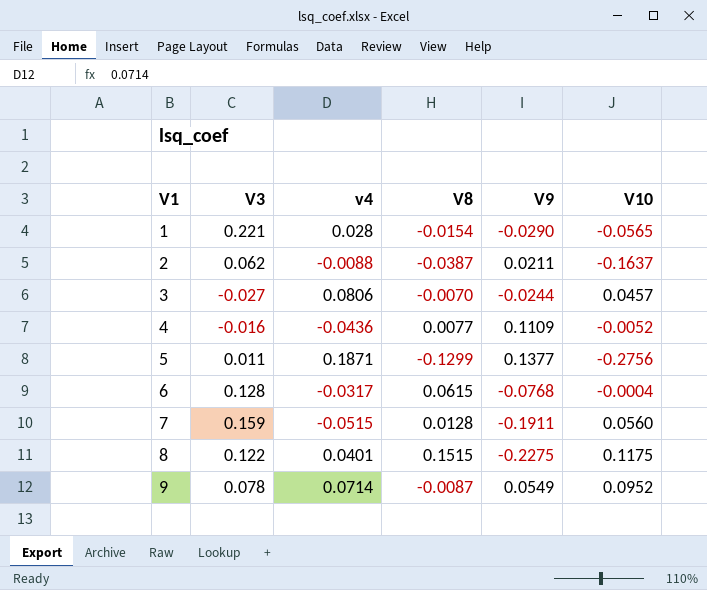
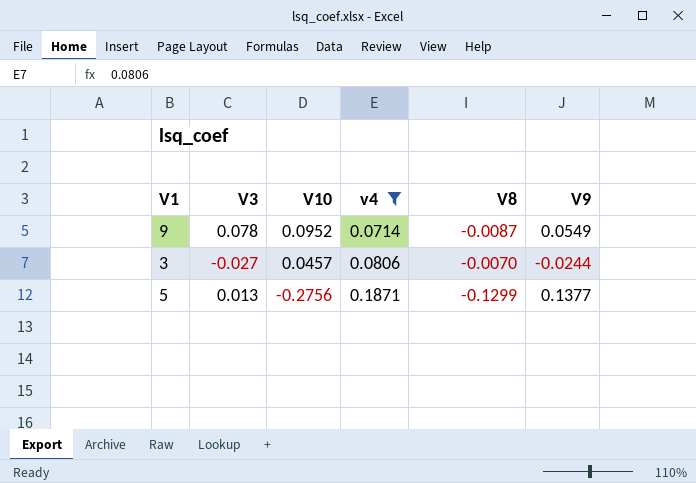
filter: none -> v4 >= 0.0714
row order: V1 ascending -> V10 descending
column V10 | position: 6 -> 3
5 | V3: 0.011 -> 0.013

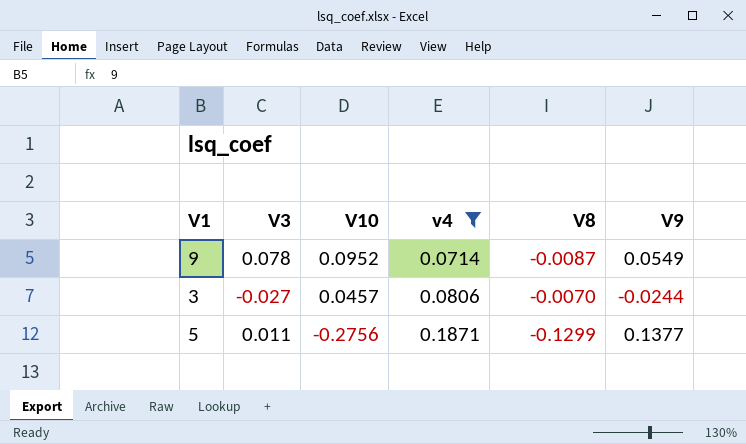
5 | V3: 0.013 -> 0.011

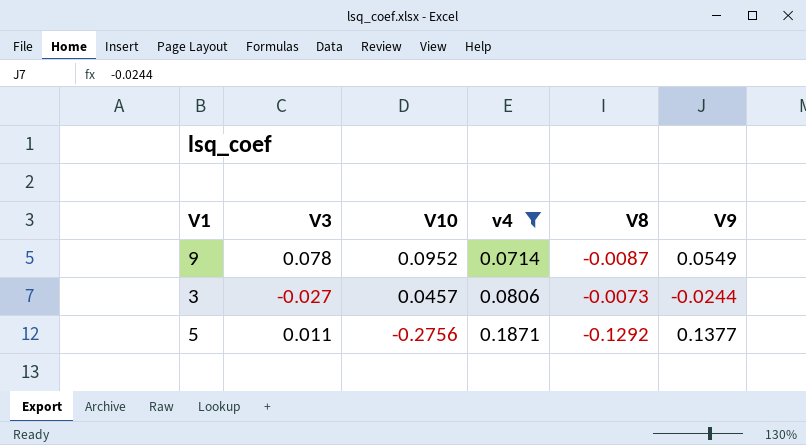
3 | V8: -0.0070 -> -0.0073
5 | V8: -0.1299 -> -0.1292

